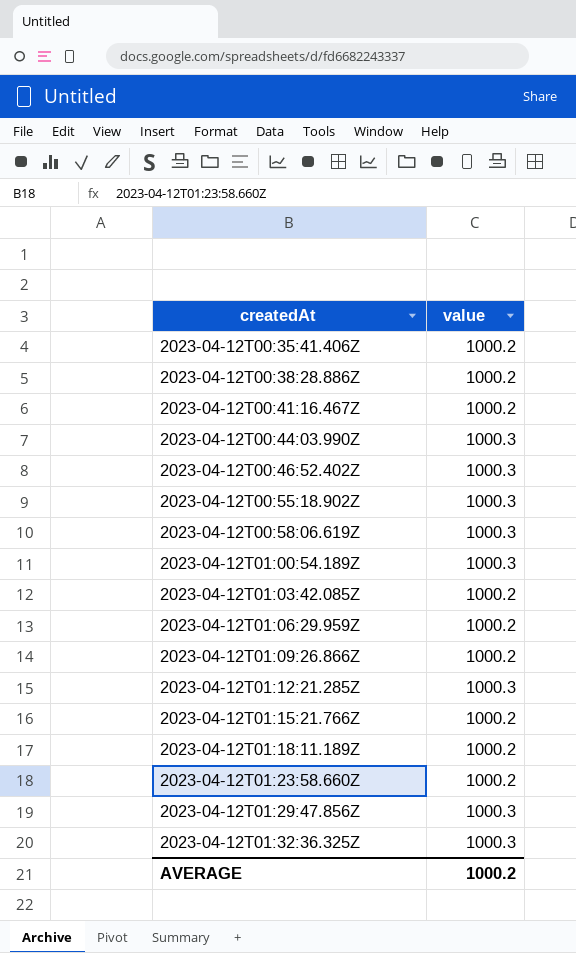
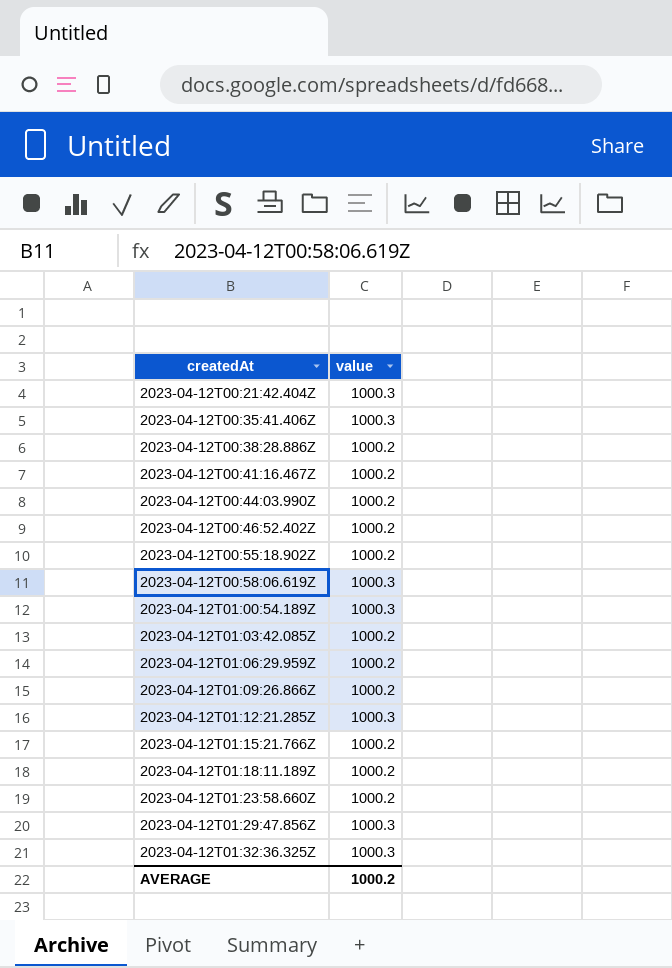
row 2023-04-12T00:21:42.404Z: none -> 1000.3
2023-04-12T00:35:41.406Z | value: 1000.2 -> 1000.3
2023-04-12T00:44:03.990Z | value: 1000.3 -> 1000.2
2023-04-12T00:46:52.402Z | value: 1000.3 -> 1000.2
2023-04-12T00:55:18.902Z | value: 1000.3 -> 1000.2

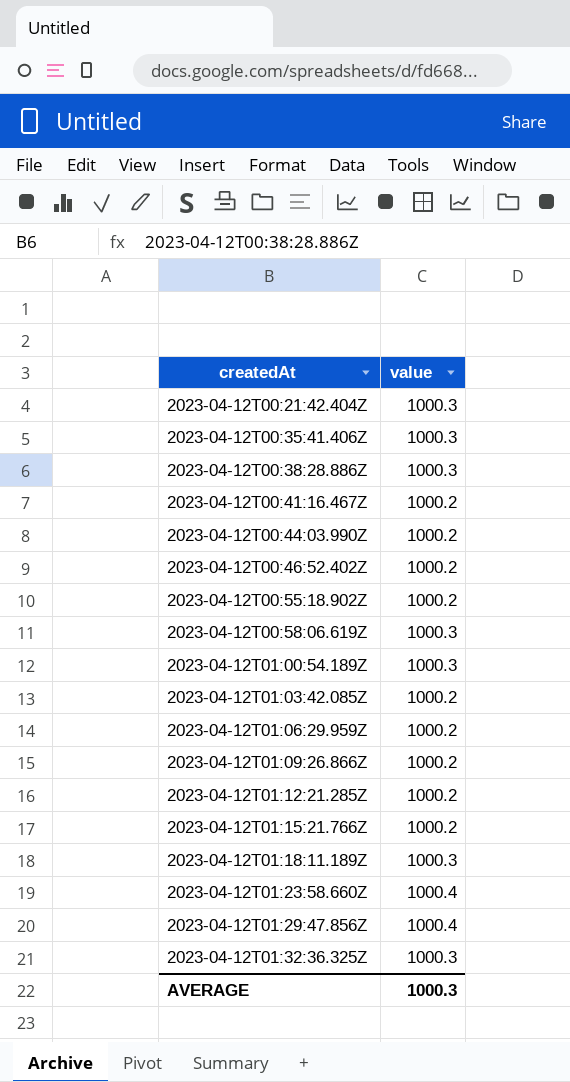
2023-04-12T00:38:28.886Z | value: 1000.2 -> 1000.3
2023-04-12T01:12:21.285Z | value: 1000.3 -> 1000.2
2023-04-12T01:18:11.189Z | value: 1000.2 -> 1000.3
2023-04-12T01:23:58.660Z | value: 1000.2 -> 1000.4
2023-04-12T01:29:47.856Z | value: 1000.3 -> 1000.4
AVERAGE | value: 1000.2 -> 1000.3

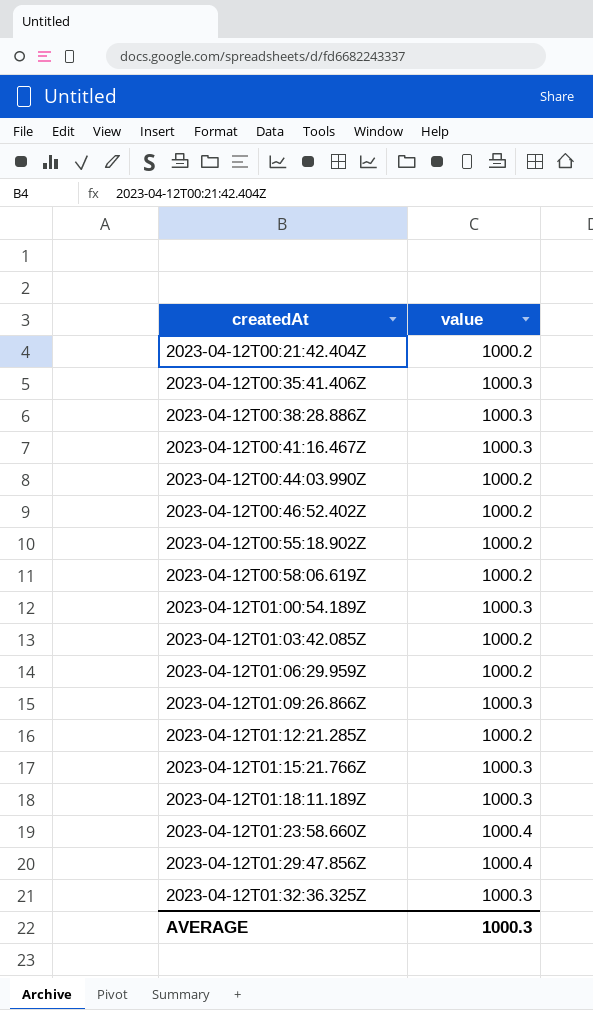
2023-04-12T00:21:42.404Z | value: 1000.3 -> 1000.2
2023-04-12T00:41:16.467Z | value: 1000.2 -> 1000.3
2023-04-12T00:58:06.619Z | value: 1000.3 -> 1000.2
2023-04-12T01:09:26.866Z | value: 1000.2 -> 1000.3
2023-04-12T01:15:21.766Z | value: 1000.2 -> 1000.3

